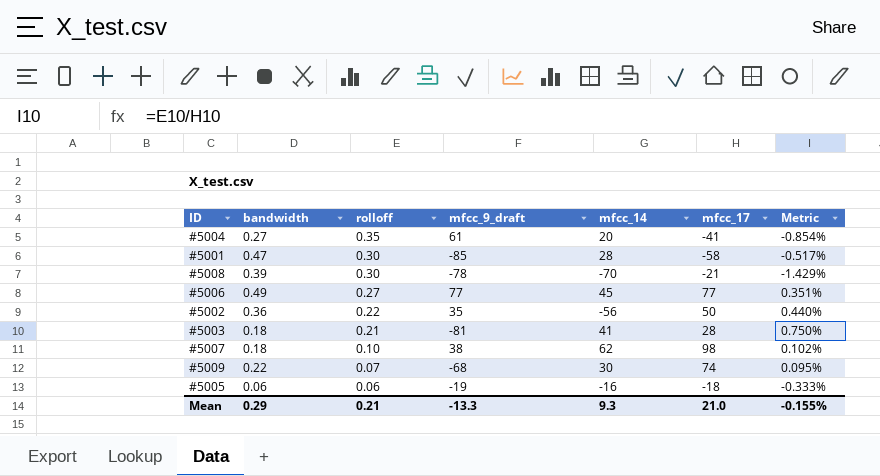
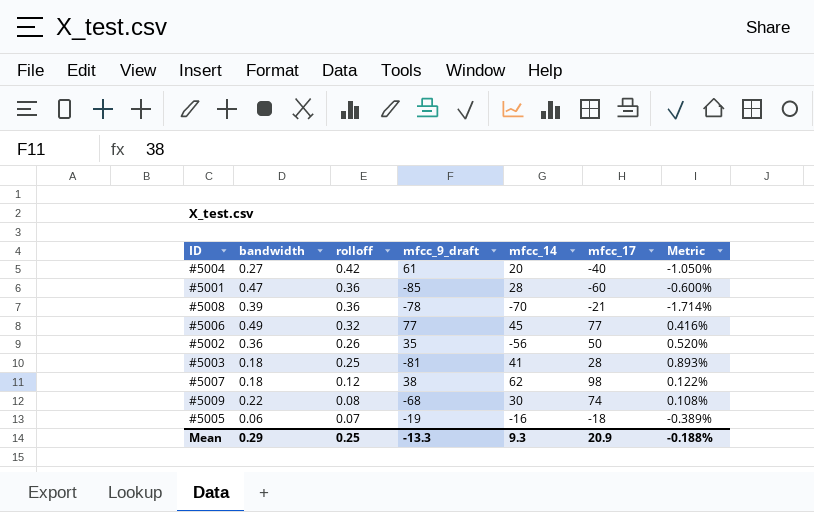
#5004 | rolloff: 0.35 -> 0.42
#5004 | mfcc_17: -41 -> -40
#5004 | Metric: -0.854% -> -1.050%
#5001 | rolloff: 0.30 -> 0.36
#5001 | mfcc_17: -58 -> -60
#5001 | Metric: -0.517% -> -0.600%
#5008 | rolloff: 0.30 -> 0.36
#5008 | Metric: -1.429% -> -1.714%
#5006 | rolloff: 0.27 -> 0.32
#5006 | Metric: 0.351% -> 0.416%
#5002 | rolloff: 0.22 -> 0.26
#5002 | Metric: 0.440% -> 0.520%
#5003 | rolloff: 0.21 -> 0.25
#5003 | Metric: 0.750% -> 0.893%
#5007 | rolloff: 0.10 -> 0.12
#5007 | Metric: 0.102% -> 0.122%
#5009 | rolloff: 0.07 -> 0.08
#5009 | Metric: 0.095% -> 0.108%
#5005 | rolloff: 0.06 -> 0.07
#5005 | Metric: -0.333% -> -0.389%
Mean | rolloff: 0.21 -> 0.25
Mean | mfcc_17: 21.0 -> 20.9
Mean | Metric: -0.155% -> -0.188%

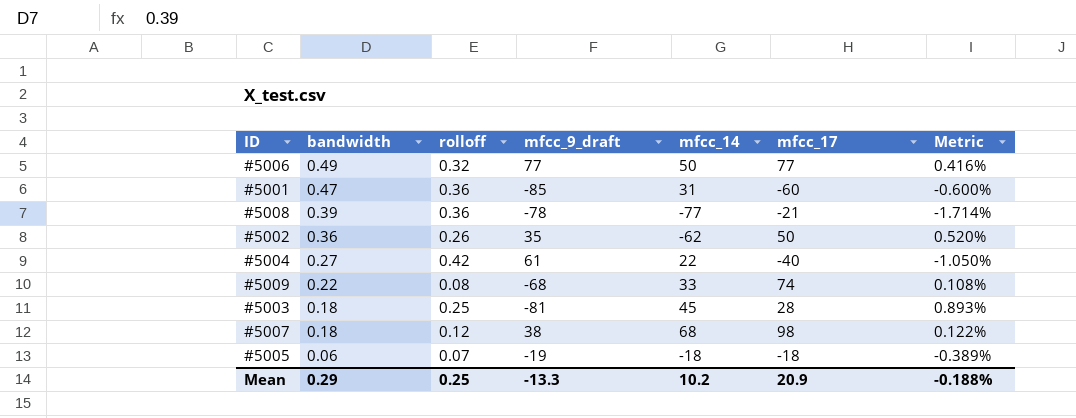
row order: rolloff descending -> bandwidth descending
#5006 | mfcc_14: 45 -> 50
#5001 | mfcc_14: 28 -> 31
#5008 | mfcc_14: -70 -> -77
#5002 | mfcc_14: -56 -> -62
#5004 | mfcc_14: 20 -> 22
#5009 | mfcc_14: 30 -> 33
#5003 | mfcc_14: 41 -> 45
#5007 | mfcc_14: 62 -> 68
#5005 | mfcc_14: -16 -> -18
Mean | mfcc_14: 9.3 -> 10.2

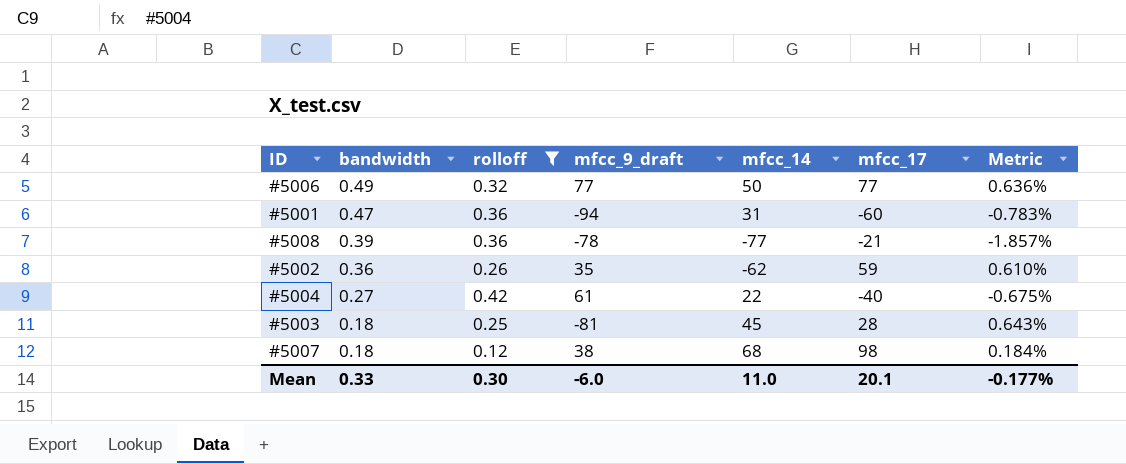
filter: none -> rolloff >= 0.12
column Metric | formula: [rolloff] / [mfcc_17] -> [bandwidth] / [mfcc_17]
#5001 | mfcc_9_draft: -85 -> -94
#5002 | mfcc_17: 50 -> 59
Mean | bandwidth: 0.29 -> 0.33
Mean | rolloff: 0.25 -> 0.30
Mean | mfcc_9_draft: -13.3 -> -6.0
Mean | mfcc_14: 10.2 -> 11.0
Mean | mfcc_17: 20.9 -> 20.1
Mean | Metric: -0.188% -> -0.177%

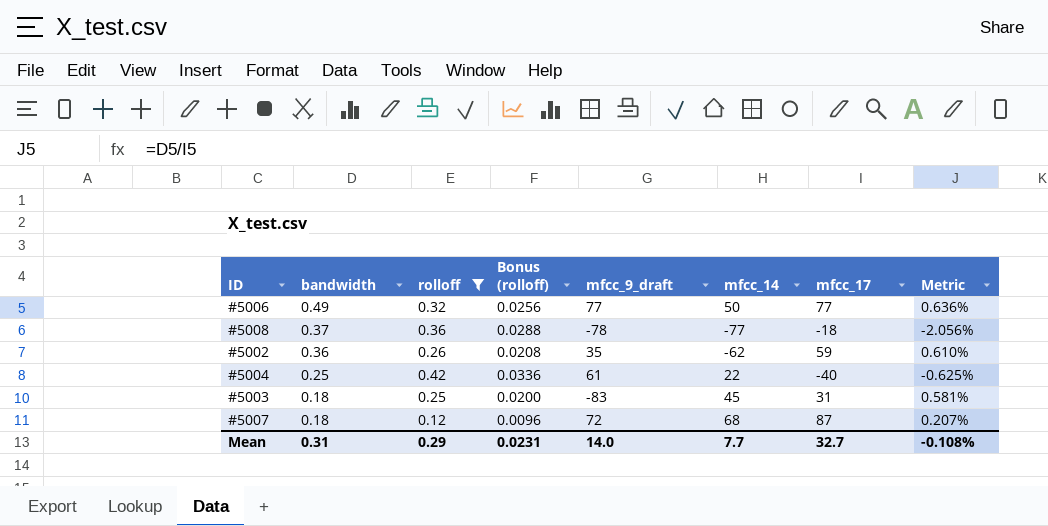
column Bonus (rolloff) | formula: none -> [rolloff] * 0.08
row #5001: 0.47 | 0.36 | -94 | 31 | -60 | -0.783% -> none
#5008 | bandwidth: 0.39 -> 0.37
#5008 | mfcc_17: -21 -> -18
#5008 | Metric: -1.857% -> -2.056%
#5004 | bandwidth: 0.27 -> 0.25
#5004 | Metric: -0.675% -> -0.625%
#5003 | mfcc_9_draft: -81 -> -83
#5003 | mfcc_17: 28 -> 31
#5003 | Metric: 0.643% -> 0.581%
#5007 | mfcc_9_draft: 38 -> 72
#5007 | mfcc_17: 98 -> 87
#5007 | Metric: 0.184% -> 0.207%
Mean | bandwidth: 0.33 -> 0.31
Mean | rolloff: 0.30 -> 0.29
Mean | mfcc_9_draft: -6.0 -> 14.0
Mean | mfcc_14: 11.0 -> 7.7
Mean | mfcc_17: 20.1 -> 32.7
Mean | Metric: -0.177% -> -0.108%

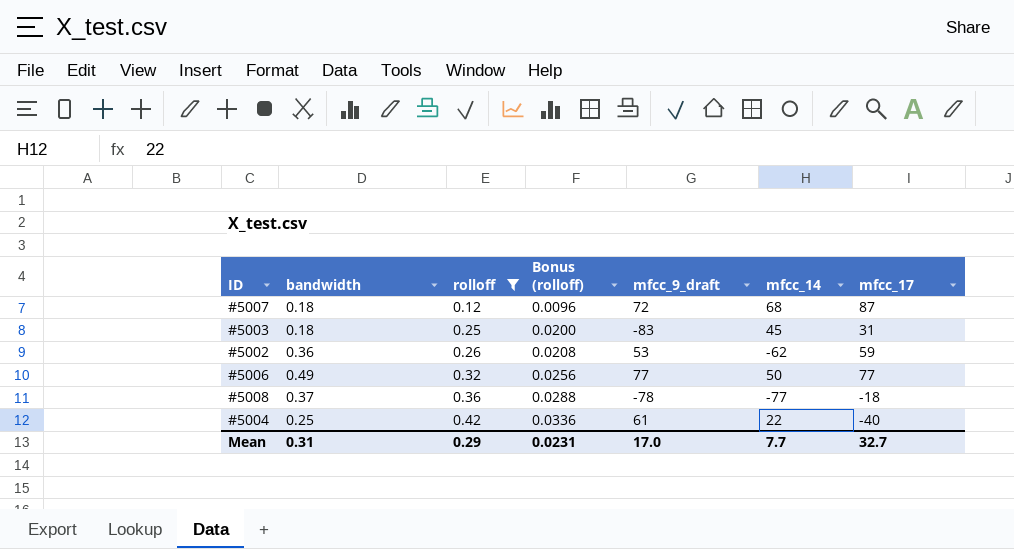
row order: bandwidth descending -> rolloff ascending
column Metric | formula: [bandwidth] / [mfcc_17] -> none
#5002 | mfcc_9_draft: 35 -> 53
Mean | mfcc_9_draft: 14.0 -> 17.0

